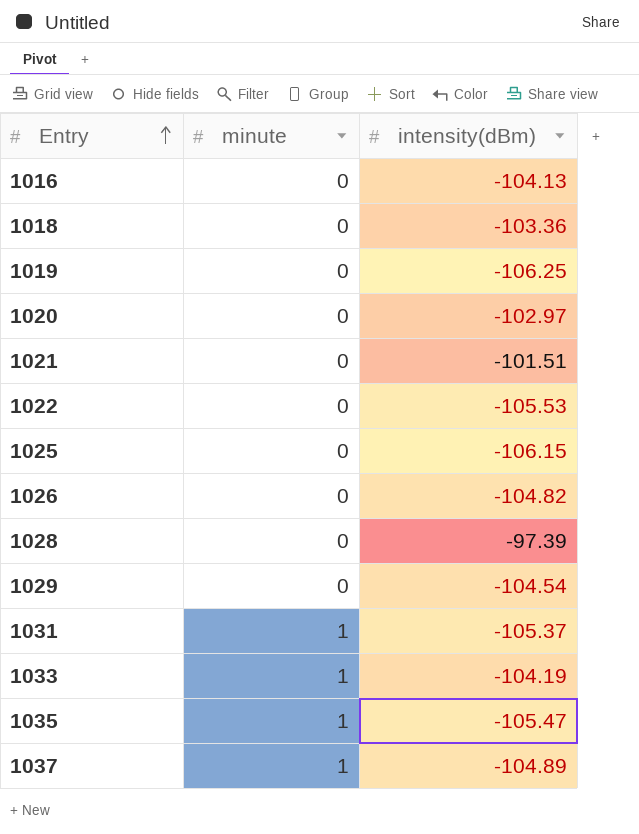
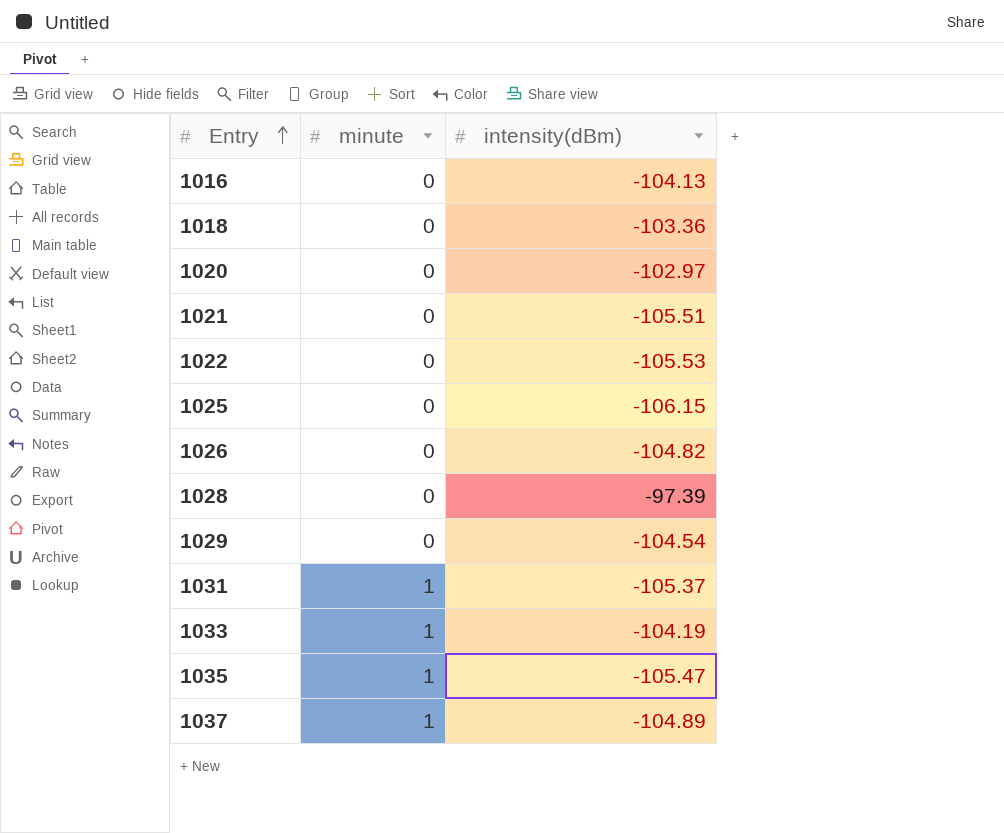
row 1019: 0 | -106.25 -> none
1021 | intensity(dBm): -101.51 -> -105.51

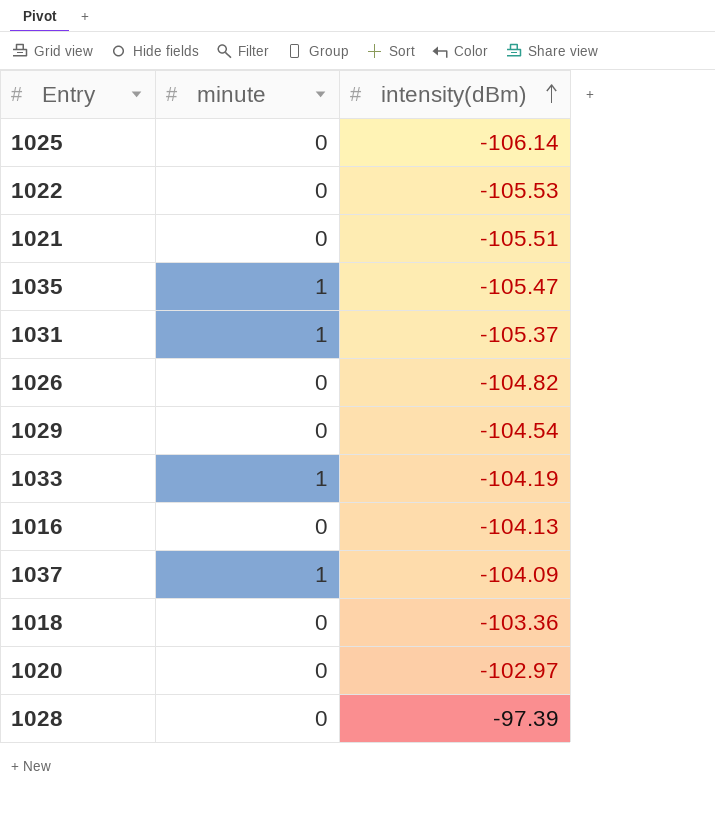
row order: Entry ascending -> intensity(dBm) ascending
1025 | intensity(dBm): -106.15 -> -106.14
1037 | intensity(dBm): -104.89 -> -104.09

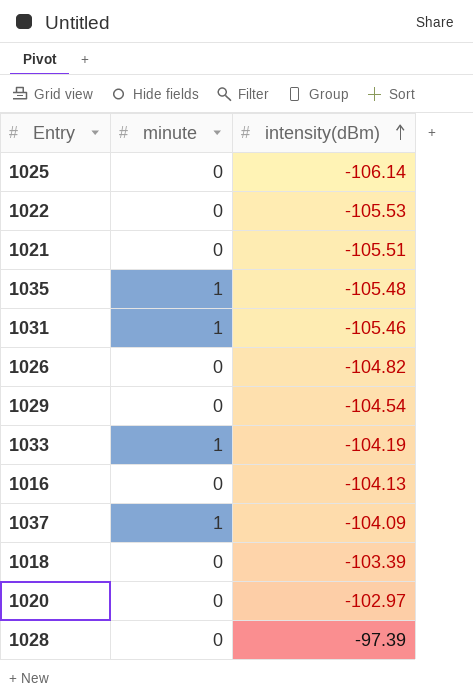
1035 | intensity(dBm): -105.47 -> -105.48
1031 | intensity(dBm): -105.37 -> -105.46
1018 | intensity(dBm): -103.36 -> -103.39

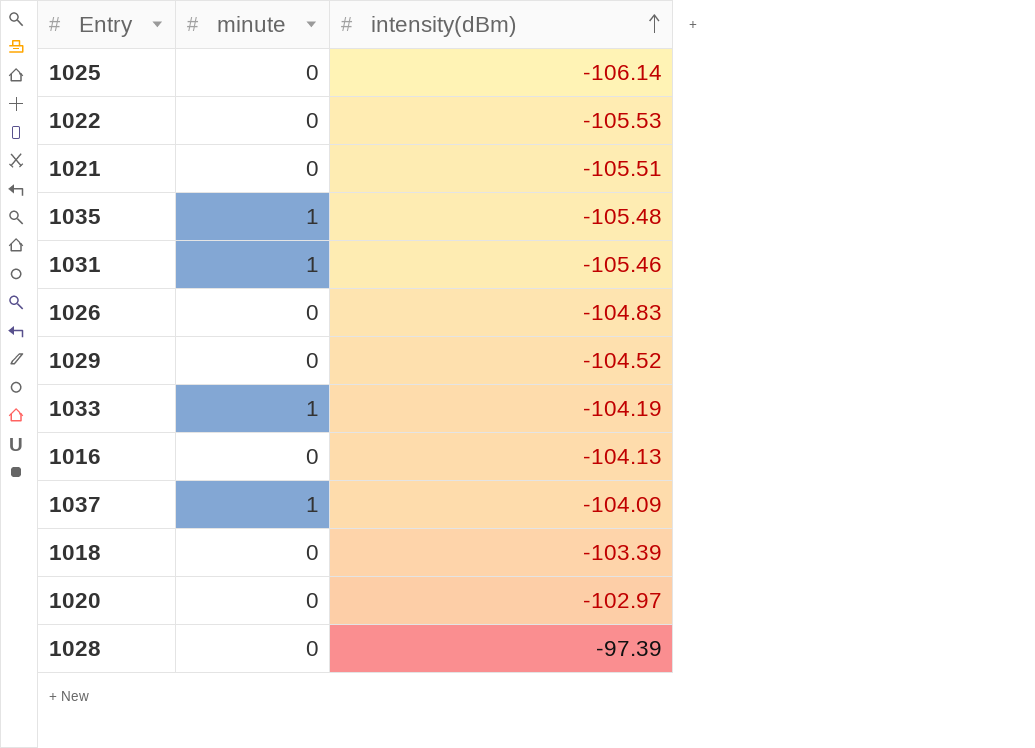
1026 | intensity(dBm): -104.82 -> -104.83
1029 | intensity(dBm): -104.54 -> -104.52

